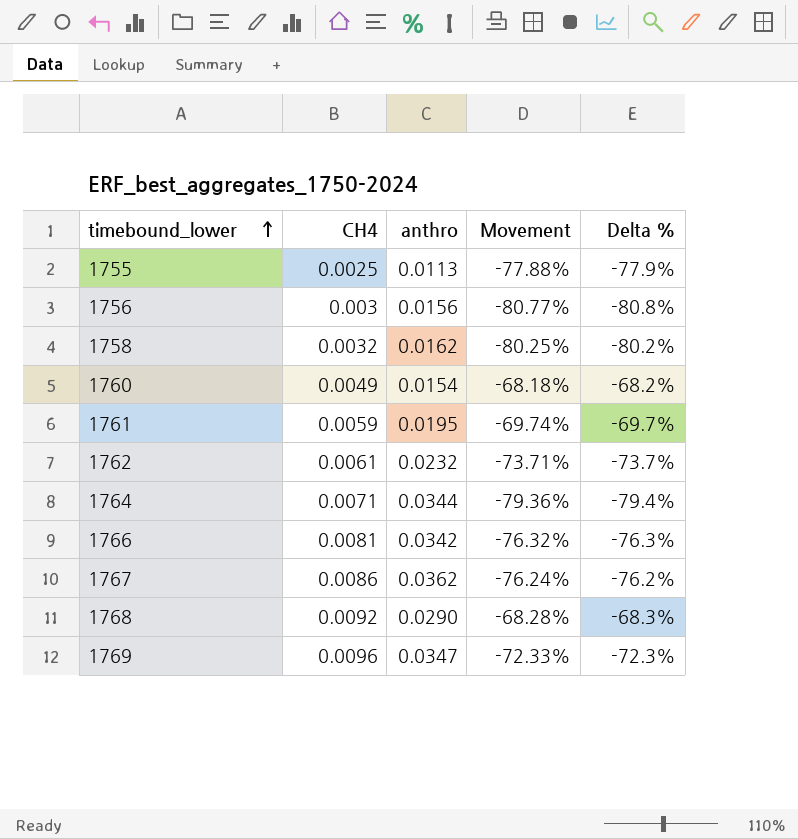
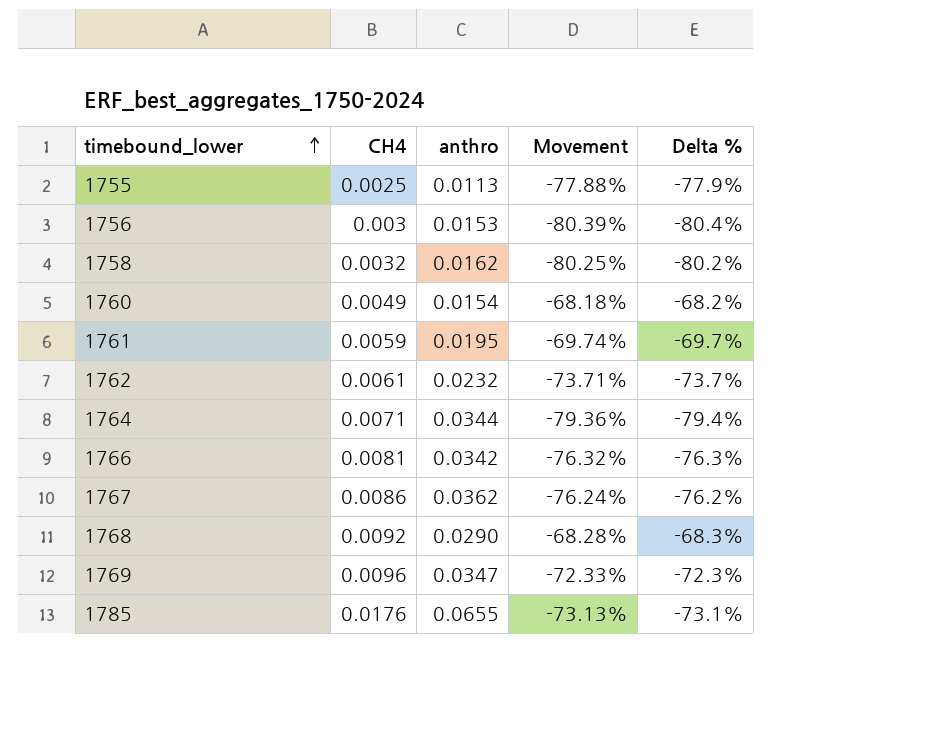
1756 | anthro: 0.0156 -> 0.0153
1756 | Movement: -80.77% -> -80.39%
1756 | Delta %: -80.8% -> -80.4%
row 1785: none -> 0.0176 | 0.0655 | -73.13% | -73.1%

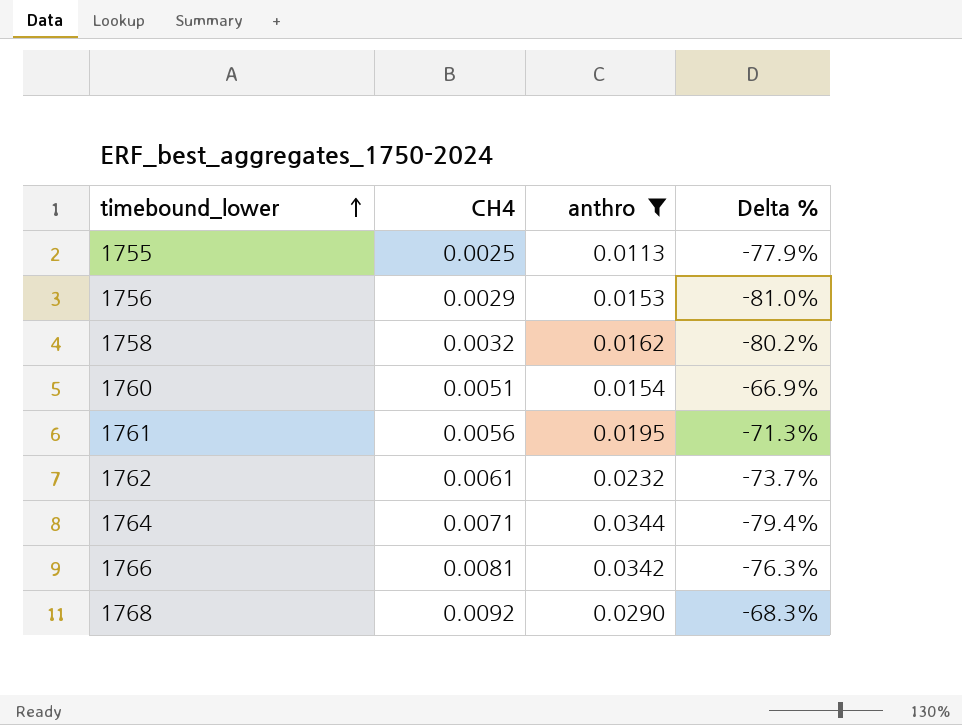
filter: none -> anthro <= 0.0344
column Movement | formula: ([CH4] - [anthro]) / [anthro] -> none
1756 | CH4: 0.003 -> 0.0029
1756 | Delta %: -80.4% -> -81.0%
1760 | CH4: 0.0049 -> 0.0051
1760 | Delta %: -68.2% -> -66.9%
1761 | CH4: 0.0059 -> 0.0056
1761 | Delta %: -69.7% -> -71.3%

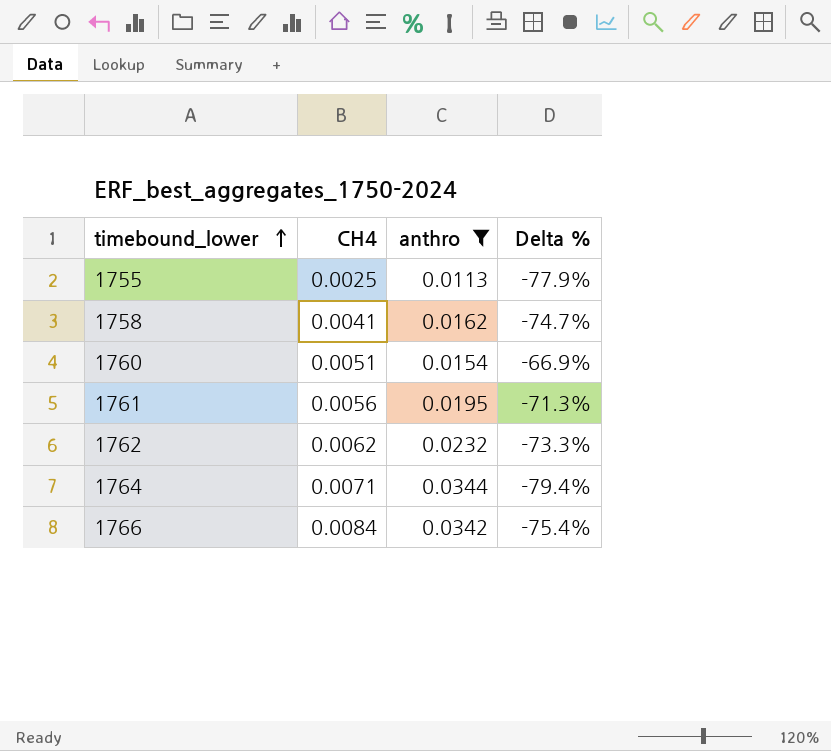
row 1756: 0.0029 | 0.0153 | -81.0% -> none
row 1768: 0.0092 | 0.0290 | -68.3% -> none
1758 | CH4: 0.0032 -> 0.0041
1758 | Delta %: -80.2% -> -74.7%
1762 | CH4: 0.0061 -> 0.0062
1762 | Delta %: -73.7% -> -73.3%
1766 | CH4: 0.0081 -> 0.0084
1766 | Delta %: -76.3% -> -75.4%

